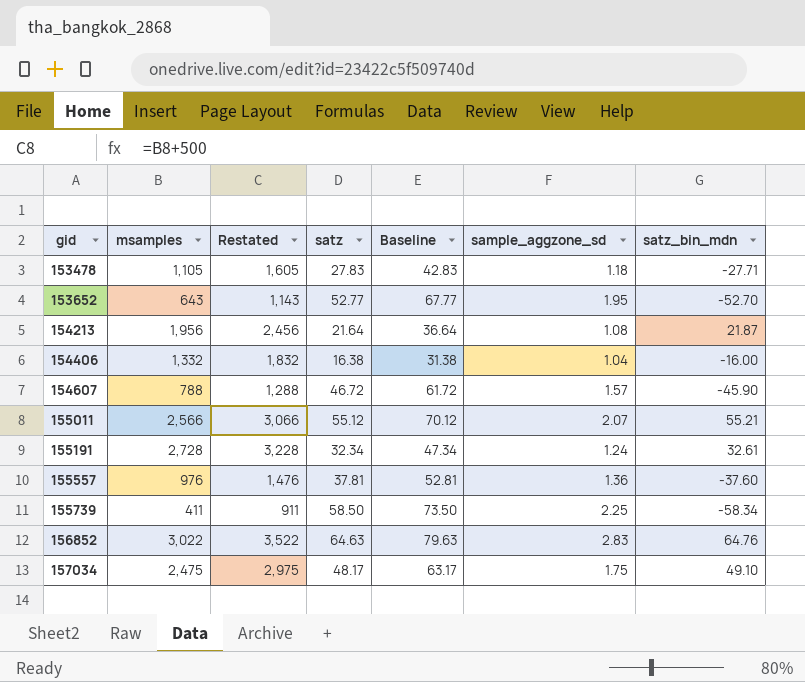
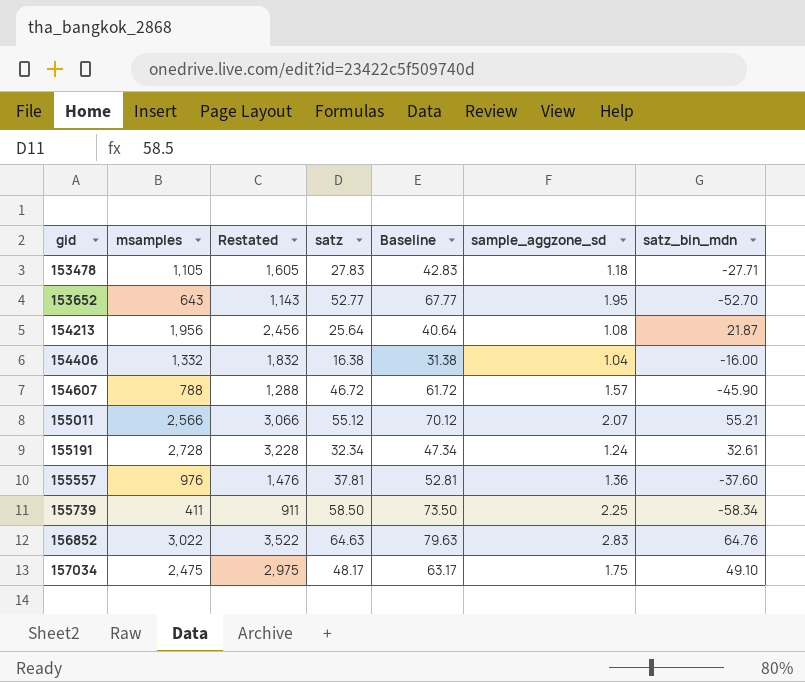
154213 | satz: 21.64 -> 25.64
154213 | Baseline: 36.64 -> 40.64

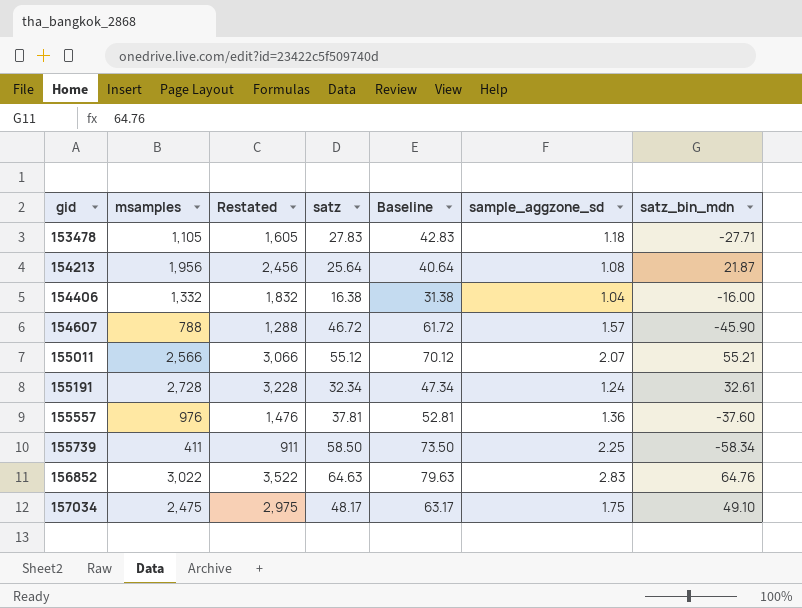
row 153652: 643 | 1,143 | 52.77 | 67.77 | 1.95 | -52.70 -> none

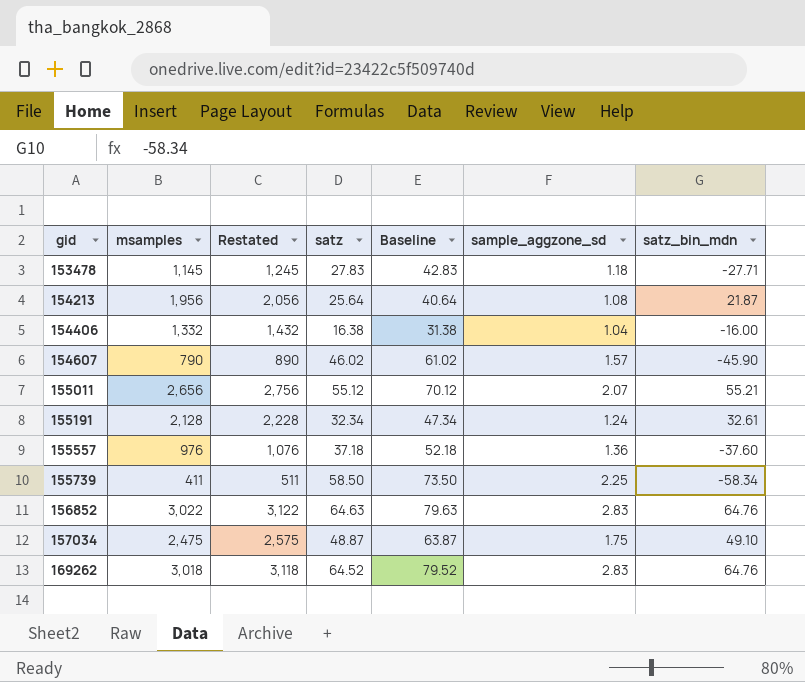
column Restated | formula: [msamples] + 500 -> [msamples] + 100
153478 | msamples: 1,105 -> 1,145
154607 | msamples: 788 -> 790
154607 | satz: 46.72 -> 46.02
154607 | Baseline: 61.72 -> 61.02
155011 | msamples: 2,566 -> 2,656
155191 | msamples: 2,728 -> 2,128
155557 | satz: 37.81 -> 37.18
155557 | Baseline: 52.81 -> 52.18
157034 | satz: 48.17 -> 48.87
157034 | Baseline: 63.17 -> 63.87
row 169262: none -> 3,018 | 3,118 | 64.52 | 79.52 | 2.83 | 64.76

